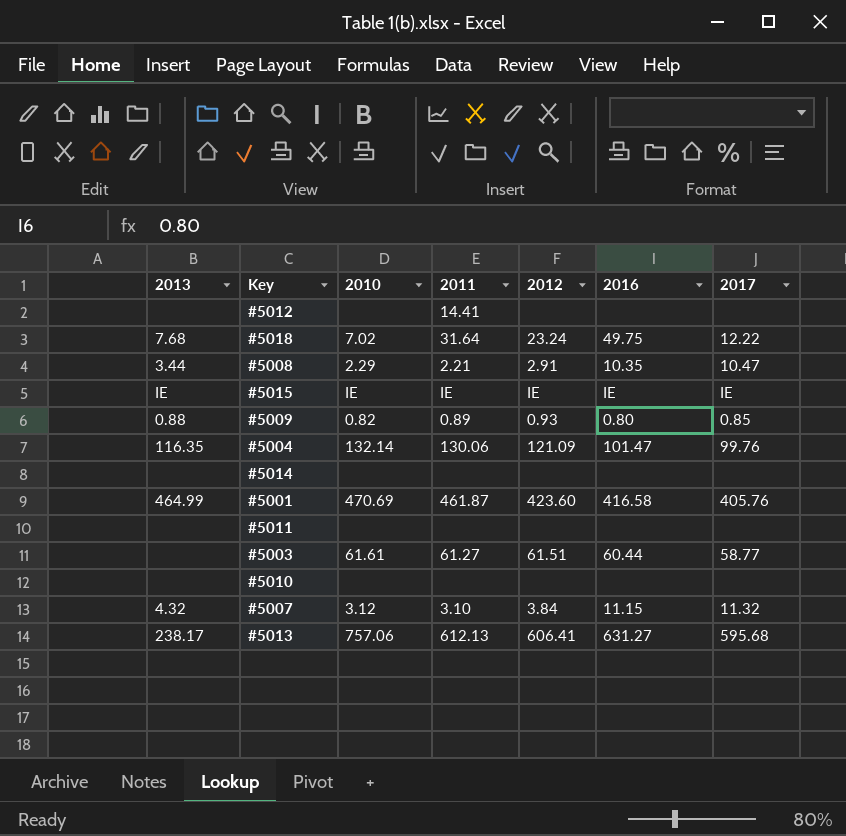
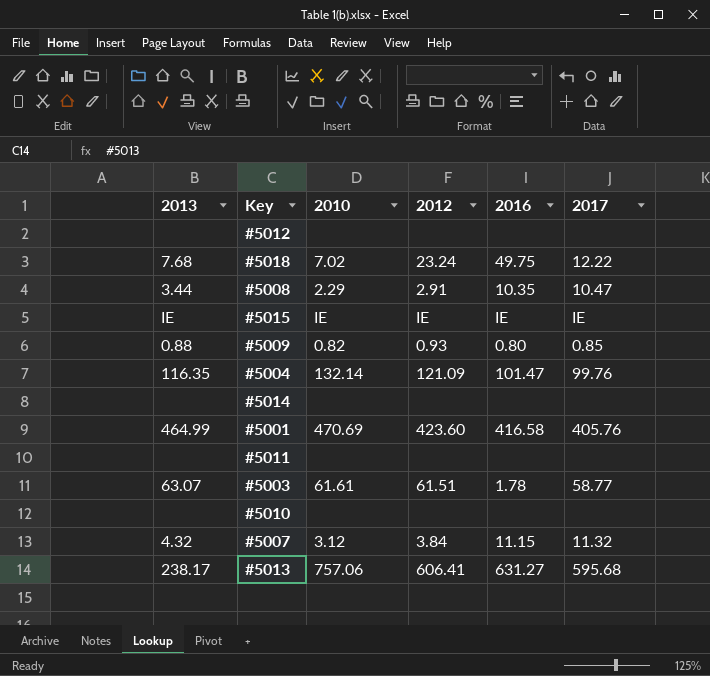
column 2011 | position: 4 -> none
#5003 | 2013: none -> 63.07
#5003 | 2016: 60.44 -> 1.78

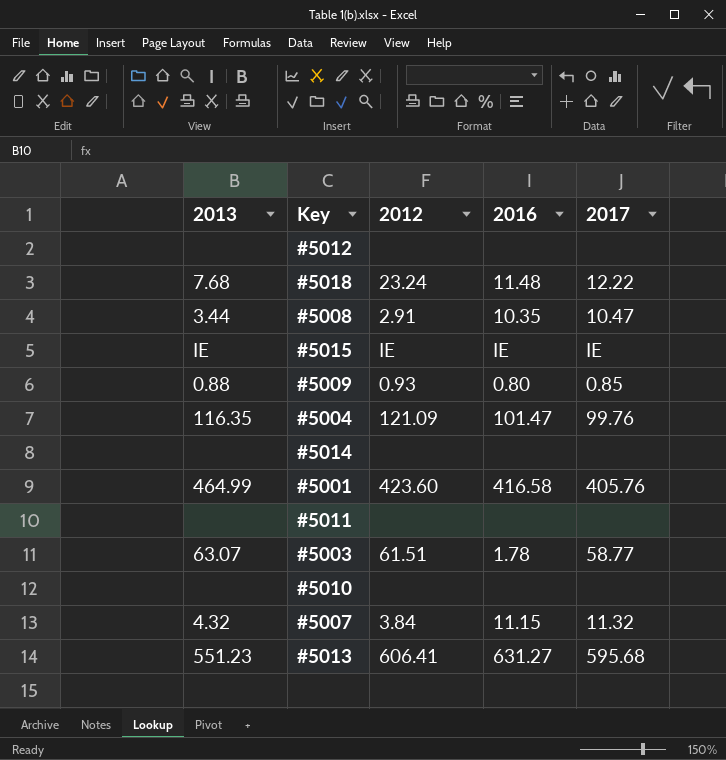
column 2010 | position: 3 -> none
#5018 | 2016: 49.75 -> 11.48
#5013 | 2013: 238.17 -> 551.23

